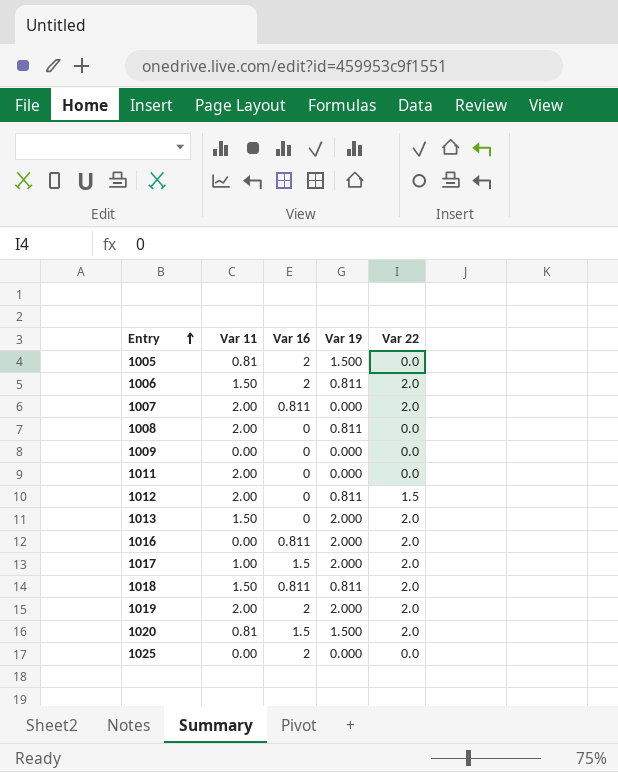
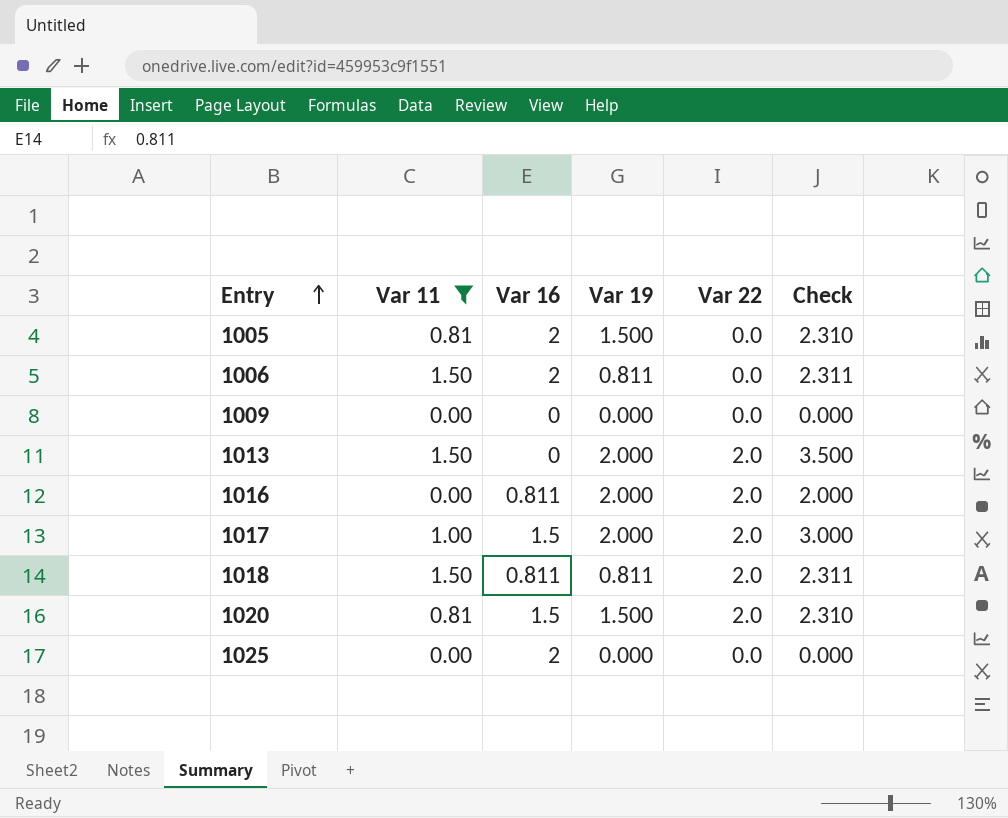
filter: none -> Var 11 != 2.00
column Check | formula: none -> [Var 11] + [Var 19]
1006 | Var 22: 2.0 -> 0.0

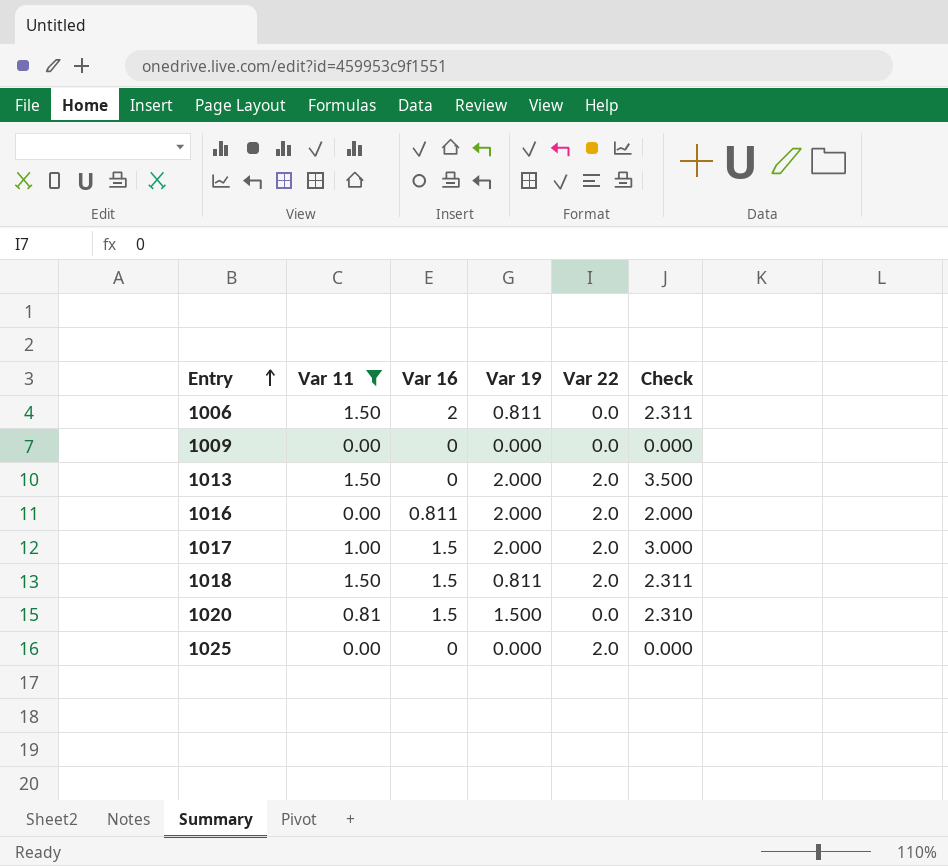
row 1005: 0.81 | 2 | 1.500 | 0.0 | 2.310 -> none
1018 | Var 16: 0.811 -> 1.5
1020 | Var 22: 2.0 -> 0.0
1025 | Var 16: 2 -> 0
1025 | Var 22: 0.0 -> 2.0

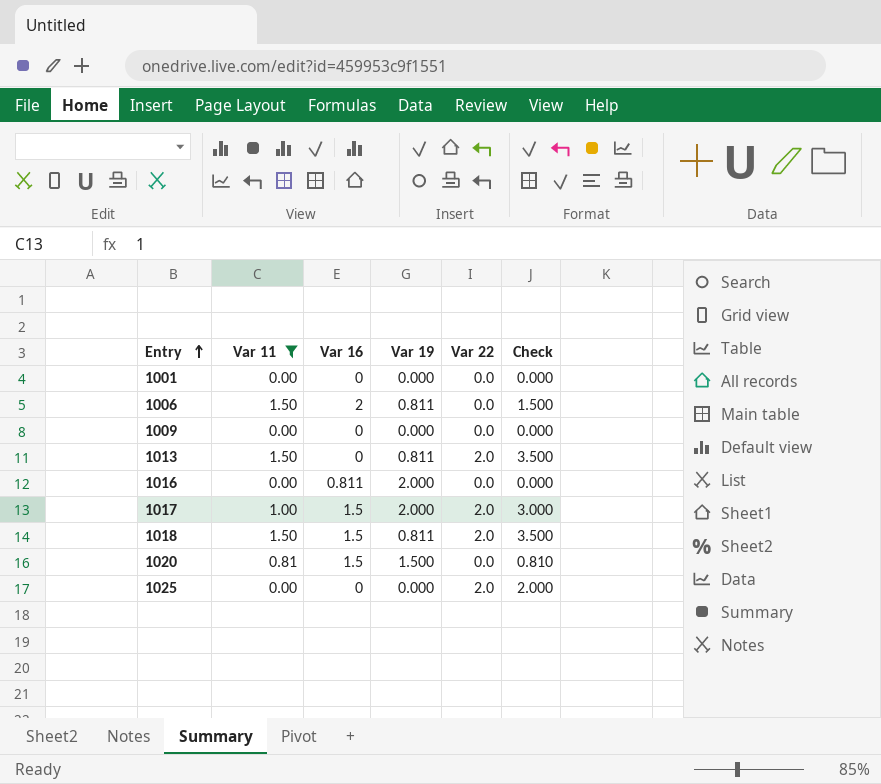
column Check | formula: [Var 11] + [Var 19] -> [Var 11] + [Var 22]
row 1001: none -> 0.00 | 0 | 0.000 | 0.0 | 0.000
1013 | Var 19: 2.000 -> 0.811
1016 | Var 22: 2.0 -> 0.0

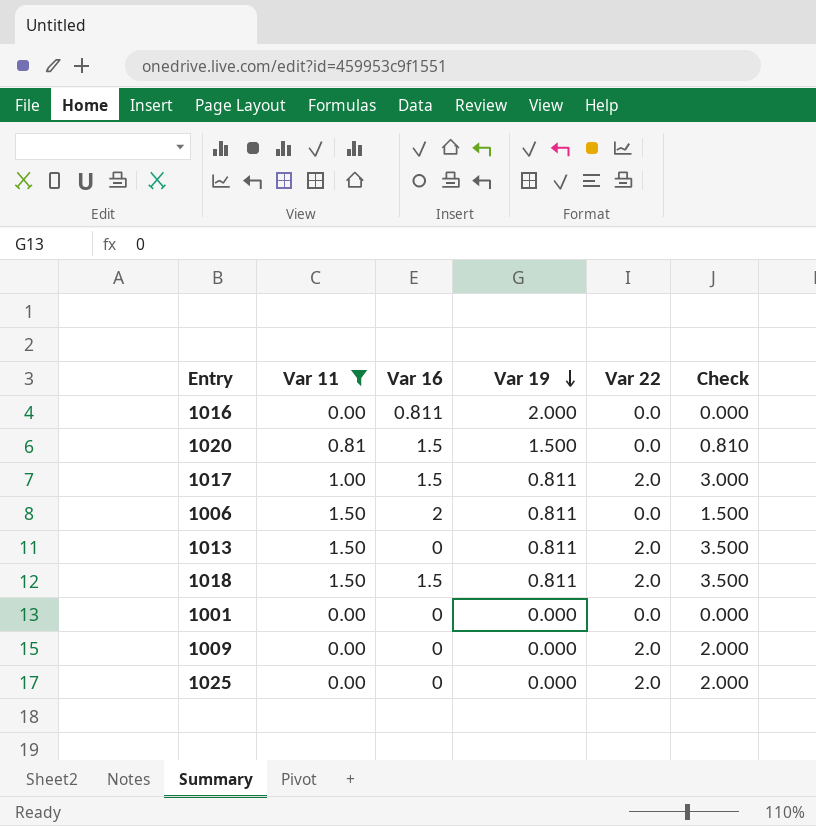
row order: Entry ascending -> Var 19 descending
1017 | Var 19: 2.000 -> 0.811
1009 | Var 22: 0.0 -> 2.0
1009 | Check: 0.000 -> 2.000

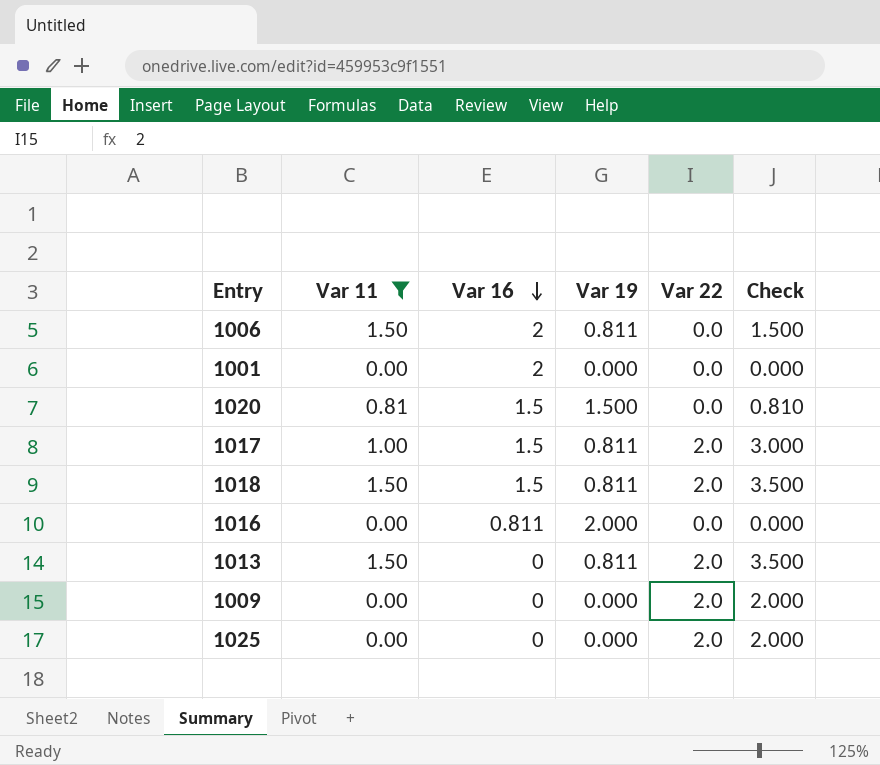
row order: Var 19 descending -> Var 16 descending
1001 | Var 16: 0 -> 2

